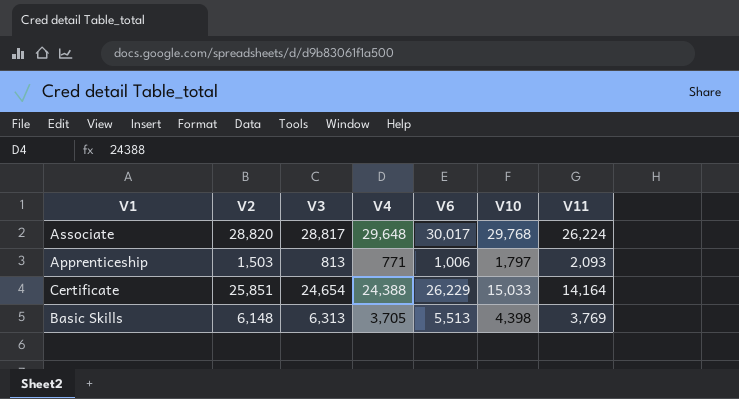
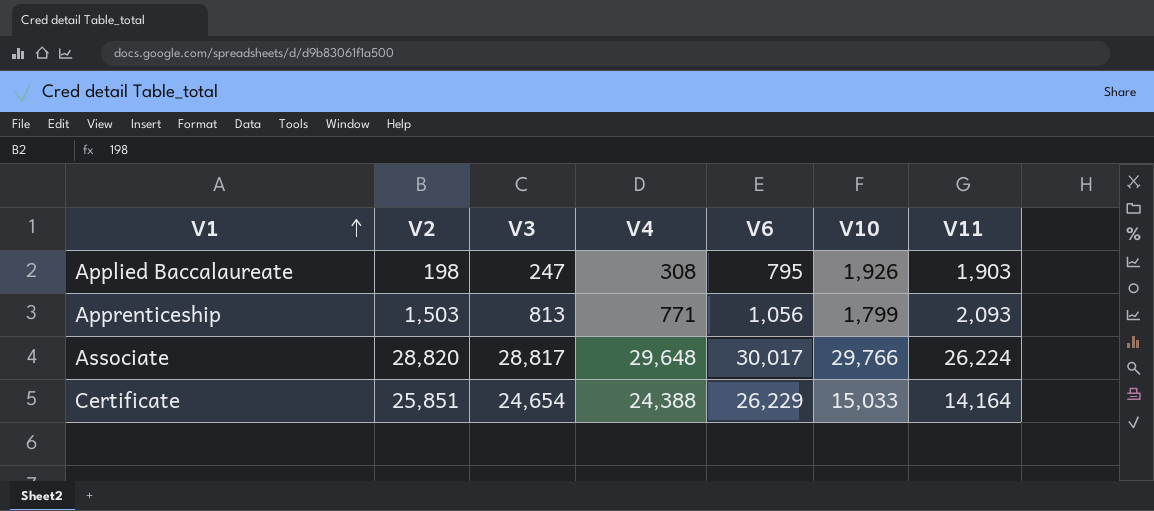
row order: none -> V1 ascending
row Basic Skills: 6,148 | 6,313 | 3,705 | 5,513 | 4,398 | 3,769 -> none
row Applied Baccalaureate: none -> 198 | 247 | 308 | 795 | 1,926 | 1,903
Apprenticeship | V6: 1,006 -> 1,056
Apprenticeship | V10: 1,797 -> 1,799
Associate | V10: 29,768 -> 29,766

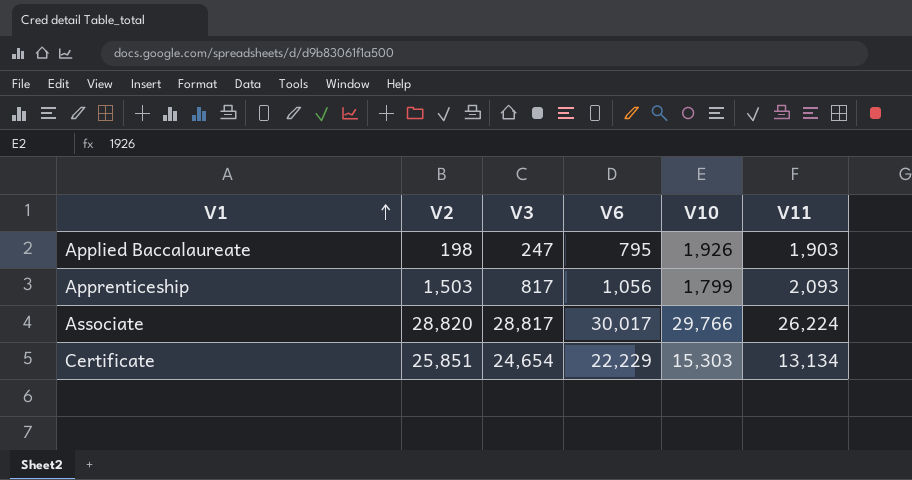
column V4 | position: 4 -> none
Apprenticeship | V3: 813 -> 817
Certificate | V6: 26,229 -> 22,229
Certificate | V10: 15,033 -> 15,303
Certificate | V11: 14,164 -> 13,134

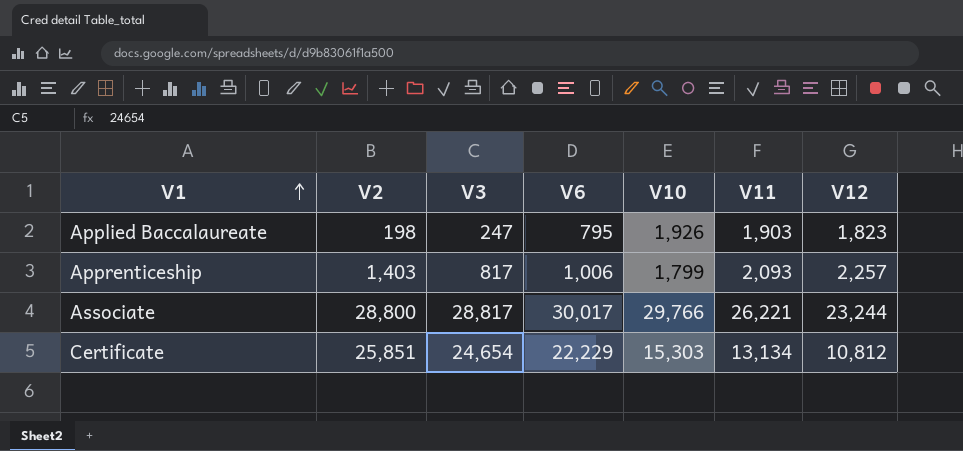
column V12 | position: none -> 7
Apprenticeship | V2: 1,503 -> 1,403
Apprenticeship | V6: 1,056 -> 1,006
Associate | V2: 28,820 -> 28,800
Associate | V11: 26,224 -> 26,221

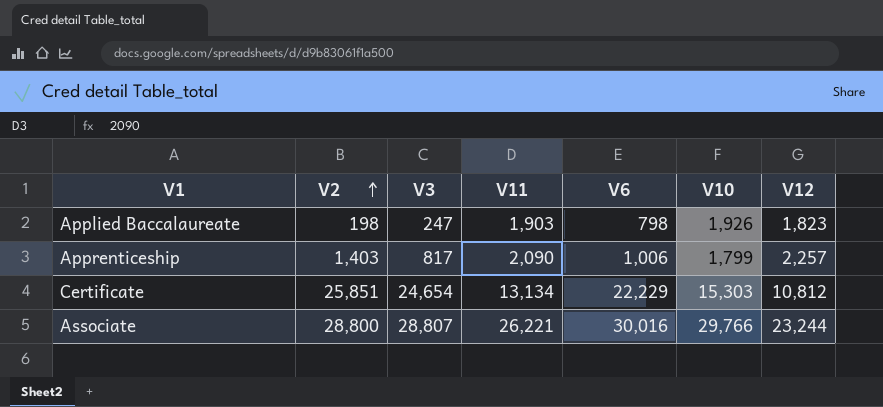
row order: V1 ascending -> V2 ascending
column V11 | position: 6 -> 4
Applied Baccalaureate | V6: 795 -> 798
Apprenticeship | V11: 2,093 -> 2,090
Associate | V3: 28,817 -> 28,807
Associate | V6: 30,017 -> 30,016

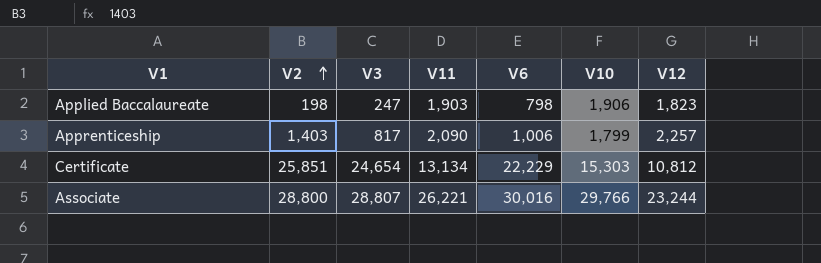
Applied Baccalaureate | V10: 1,926 -> 1,906

